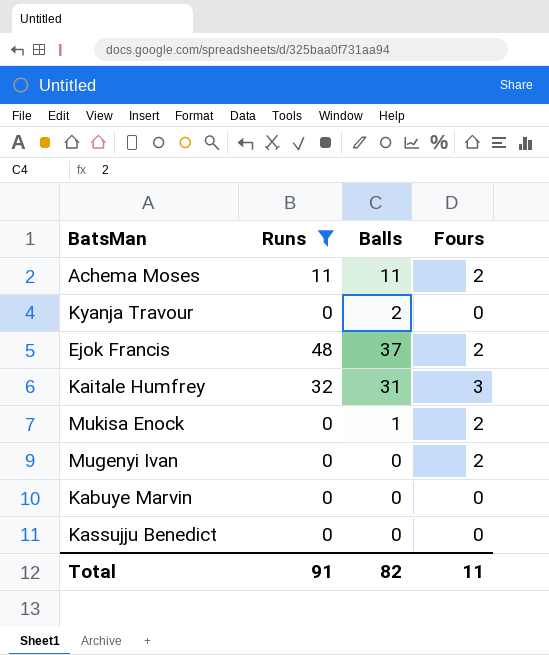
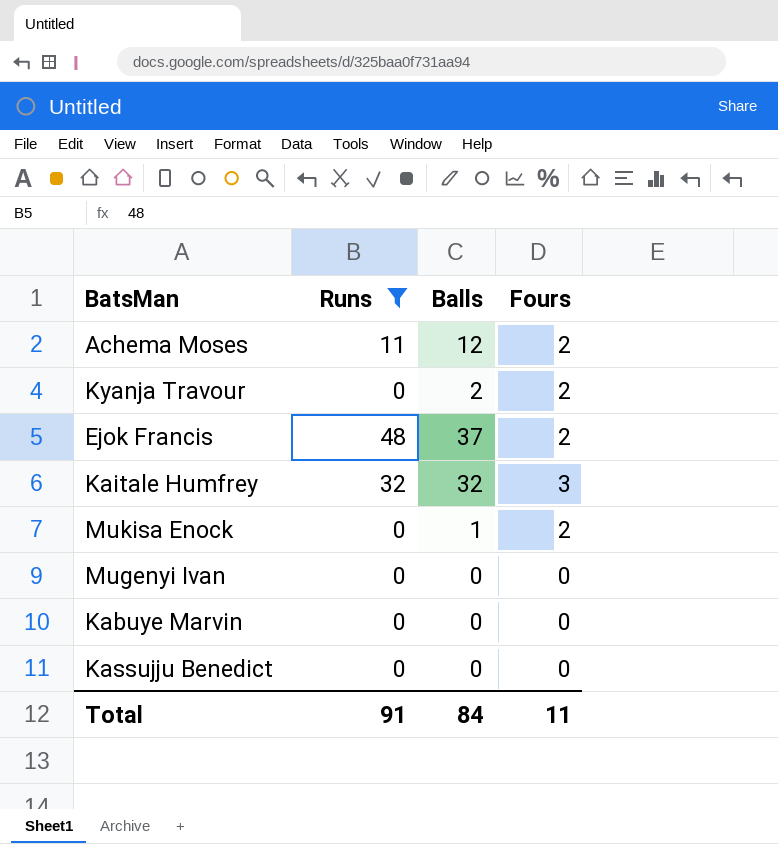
Achema Moses | Balls: 11 -> 12
Kyanja Travour | Fours: 0 -> 2
Kaitale Humfrey | Balls: 31 -> 32
Mugenyi Ivan | Fours: 2 -> 0
Total | Balls: 82 -> 84

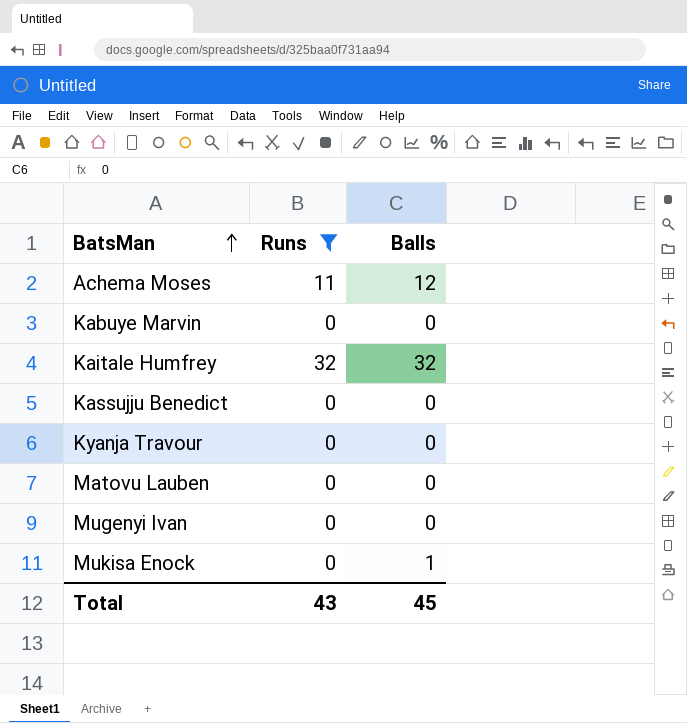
row order: none -> BatsMan ascending
column Fours | position: 4 -> none
row Ejok Francis: 48 | 37 | 2 -> none
Kyanja Travour | Balls: 2 -> 0
row Matovu Lauben: none -> 0 | 0
Total | Runs: 91 -> 43
Total | Balls: 84 -> 45

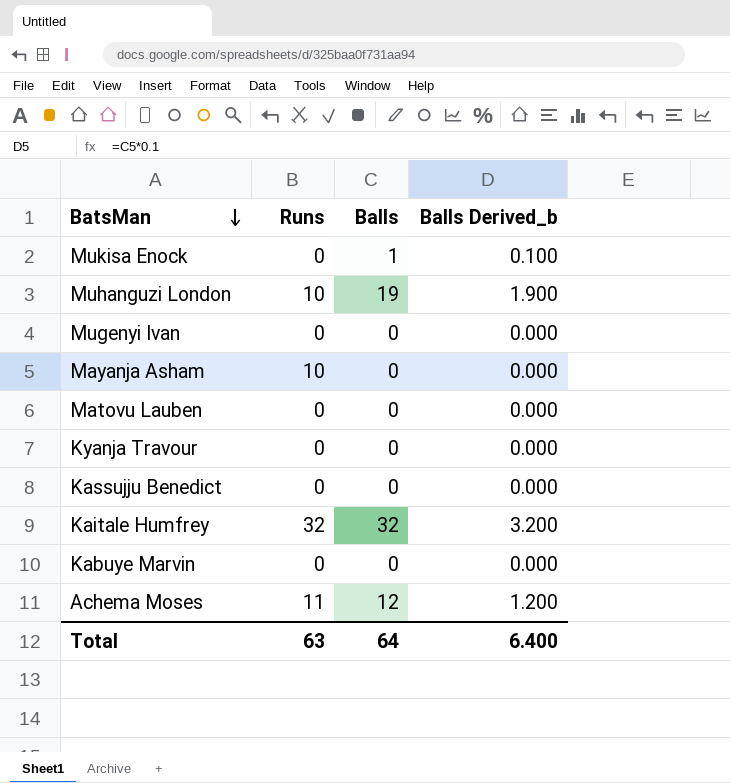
filter: Runs != 10 -> none
row order: BatsMan ascending -> BatsMan descending
column Balls Derived_b | formula: none -> [Balls] * 0.1
Total | Runs: 43 -> 63
Total | Balls: 45 -> 64

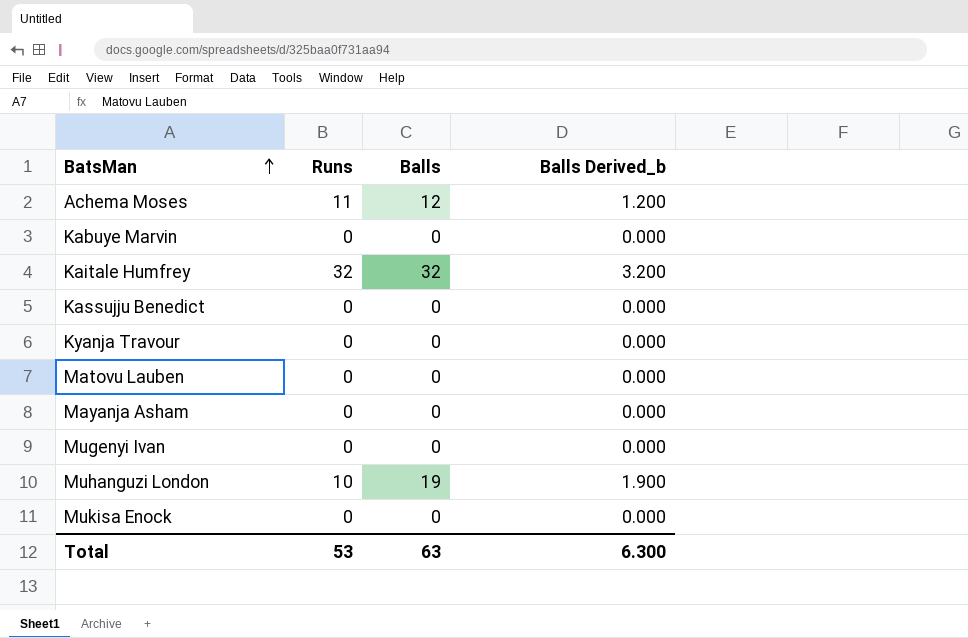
row order: BatsMan descending -> BatsMan ascending
Mayanja Asham | Runs: 10 -> 0
Mukisa Enock | Balls: 1 -> 0
Mukisa Enock | Balls Derived_b: 0.100 -> 0.000
Total | Runs: 63 -> 53
Total | Balls: 64 -> 63
Total | Balls Derived_b: 6.400 -> 6.300

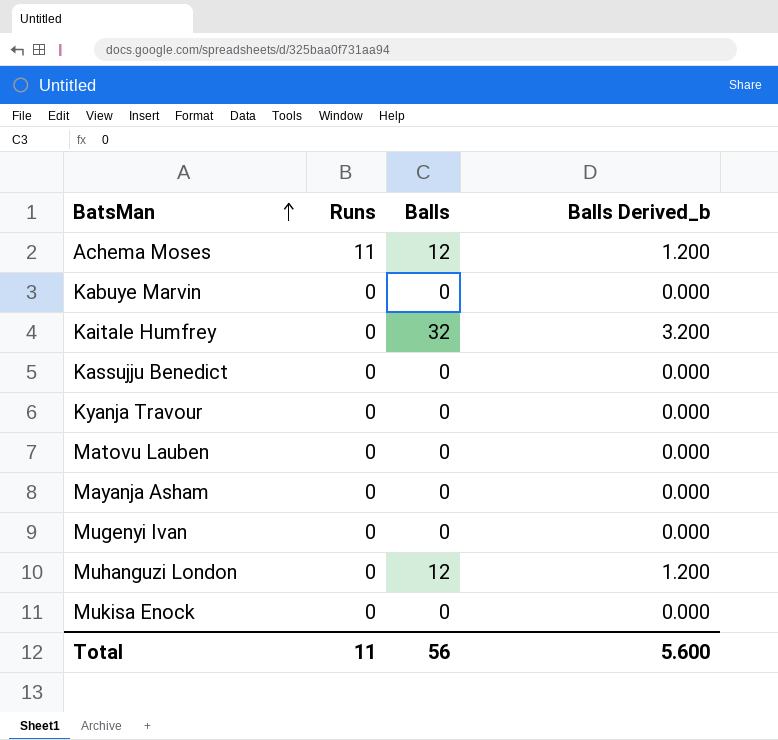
Kaitale Humfrey | Runs: 32 -> 0
Muhanguzi London | Runs: 10 -> 0
Muhanguzi London | Balls: 19 -> 12
Muhanguzi London | Balls Derived_b: 1.900 -> 1.200
Total | Runs: 53 -> 11
Total | Balls: 63 -> 56
Total | Balls Derived_b: 6.300 -> 5.600

